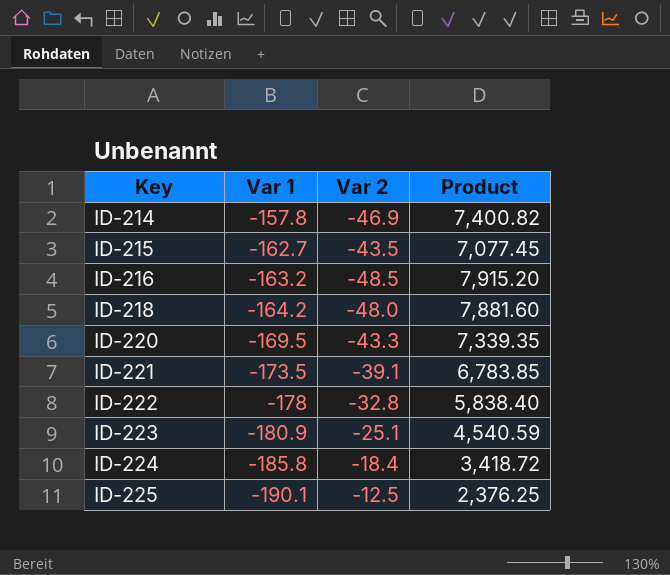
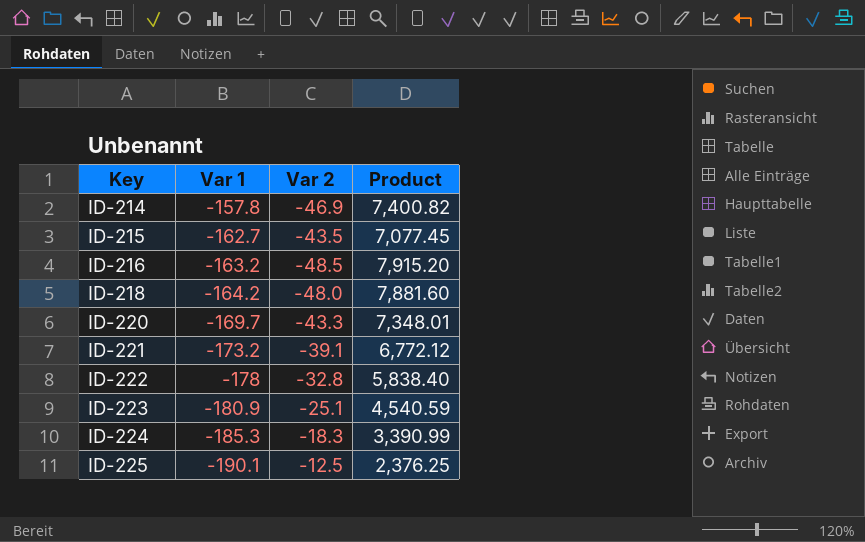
ID-220 | Var 1: -169.5 -> -169.7
ID-220 | Product: 7,339.35 -> 7,348.01
ID-221 | Var 1: -173.5 -> -173.2
ID-221 | Product: 6,783.85 -> 6,772.12
ID-224 | Var 1: -185.8 -> -185.3
ID-224 | Var 2: -18.4 -> -18.3
ID-224 | Product: 3,418.72 -> 3,390.99

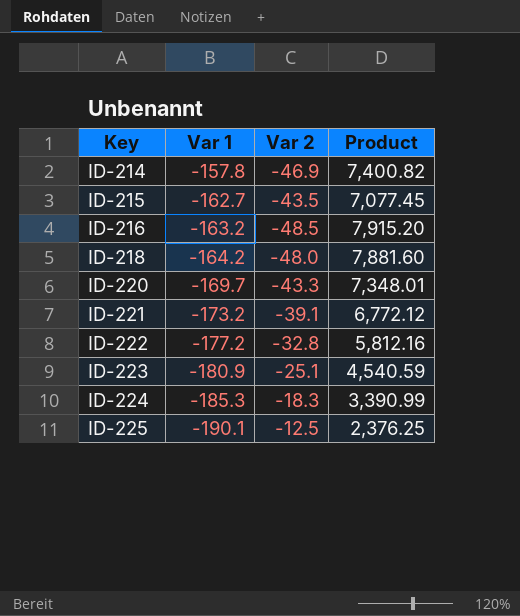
ID-222 | Var 1: -178 -> -177.2
ID-222 | Product: 5,838.40 -> 5,812.16

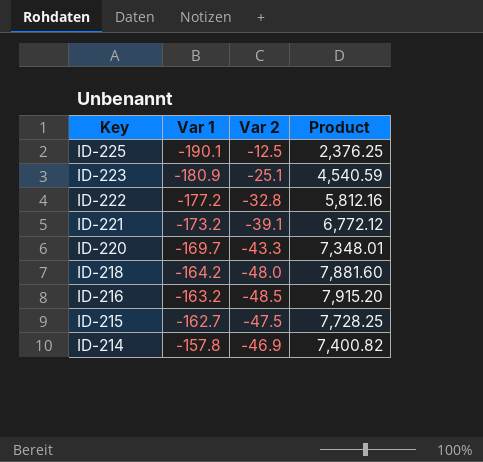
row order: Key ascending -> Key descending
row ID-224: -185.3 | -18.3 | 3,390.99 -> none
ID-215 | Var 2: -43.5 -> -47.5
ID-215 | Product: 7,077.45 -> 7,728.25

